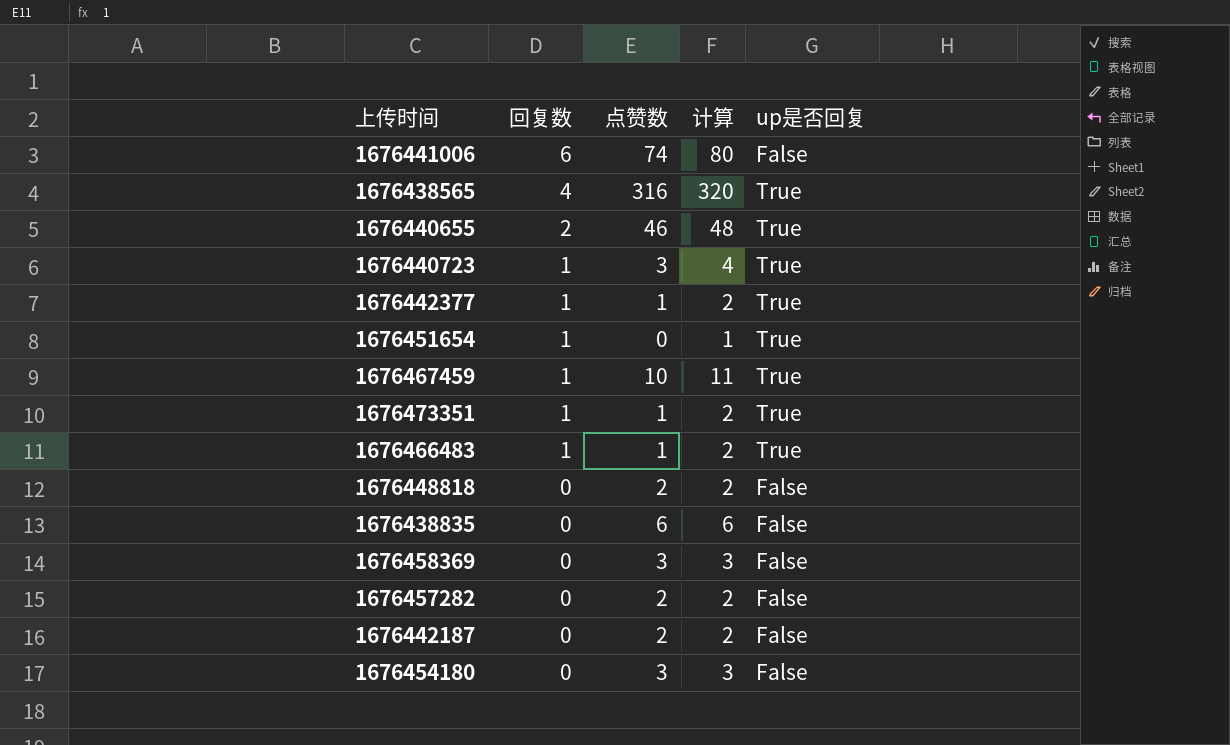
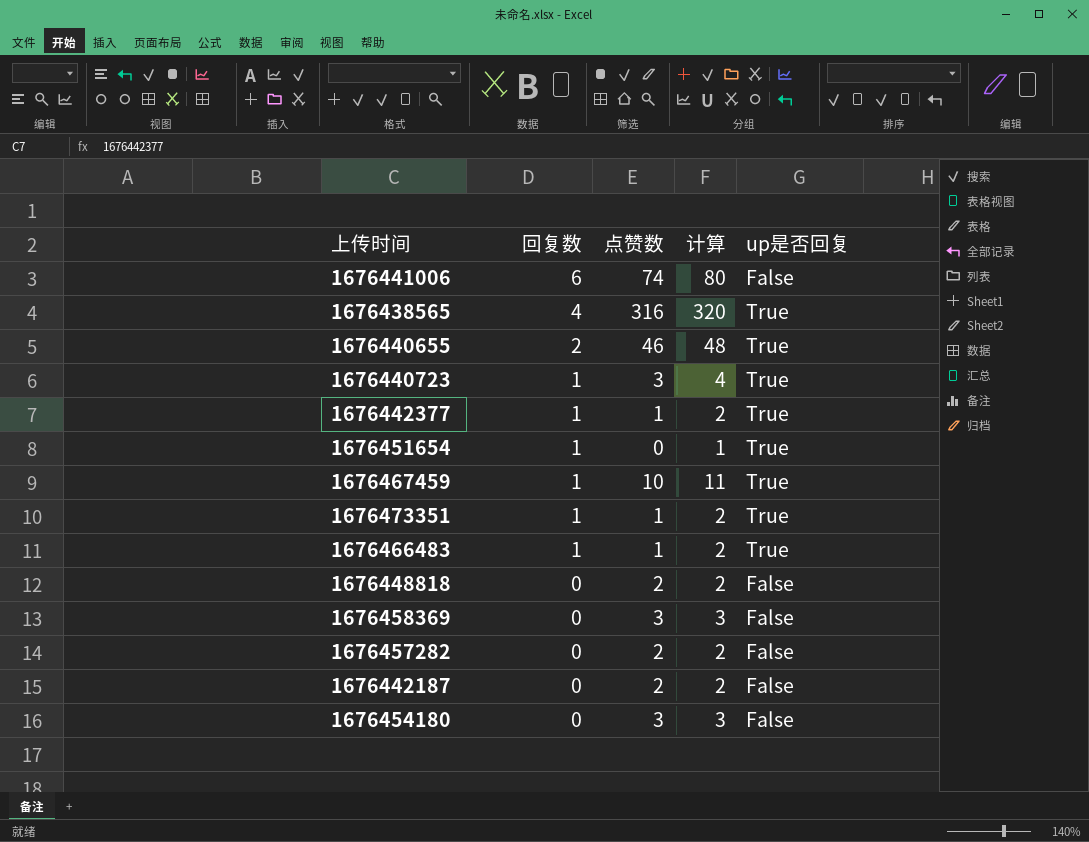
row 1676438835: 0 | 6 | 6 | False -> none

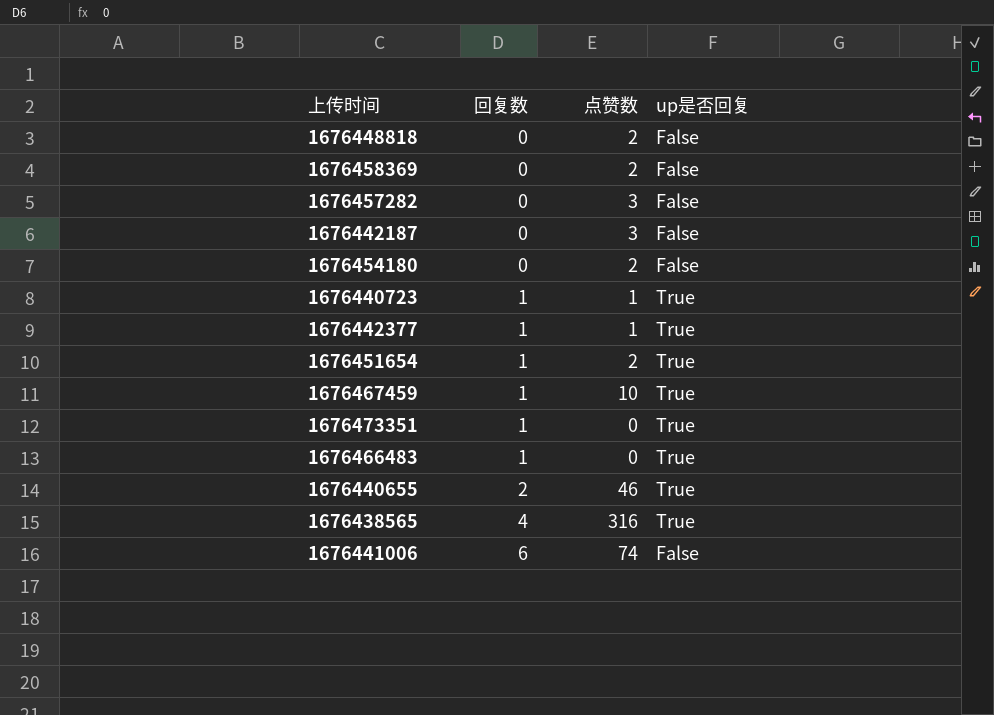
row order: 回复数 descending -> 回复数 ascending
column 计算 | formula: [回复数] + [点赞数] -> none
1676458369 | 点赞数: 3 -> 2
1676457282 | 点赞数: 2 -> 3
1676442187 | 点赞数: 2 -> 3
1676454180 | 点赞数: 3 -> 2
1676440723 | 点赞数: 3 -> 1
1676451654 | 点赞数: 0 -> 2
1676473351 | 点赞数: 1 -> 0
1676466483 | 点赞数: 1 -> 0

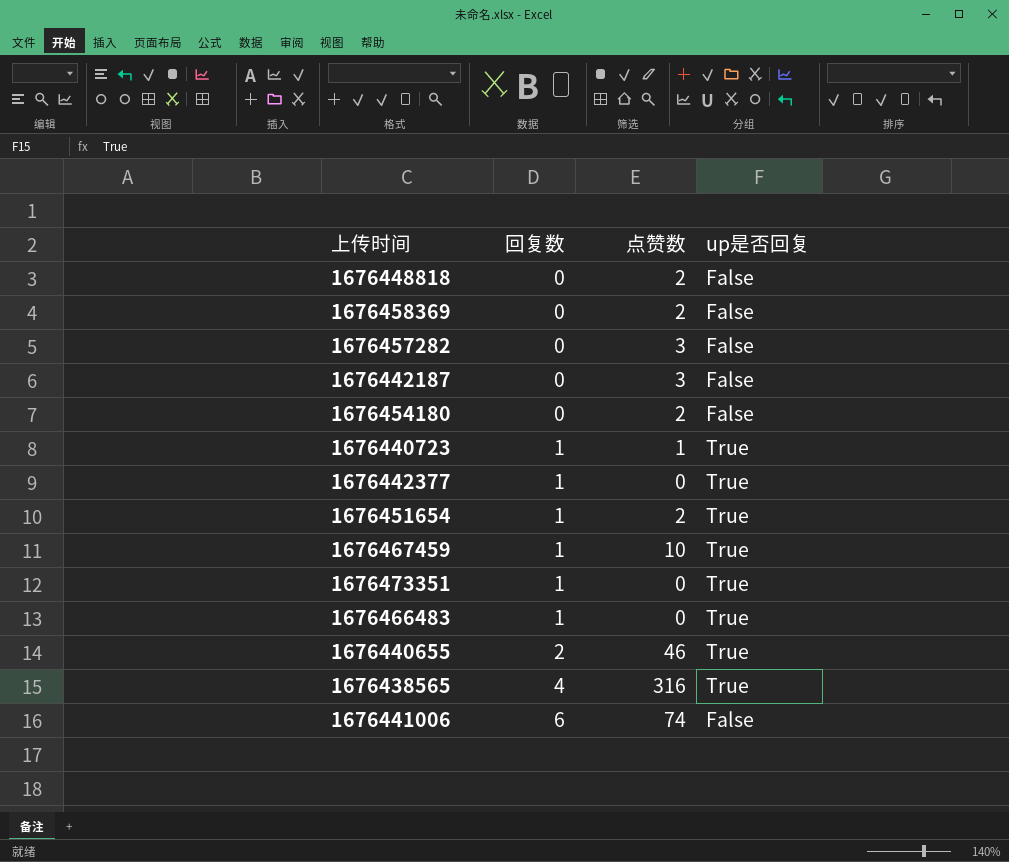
1676442377 | 点赞数: 1 -> 0

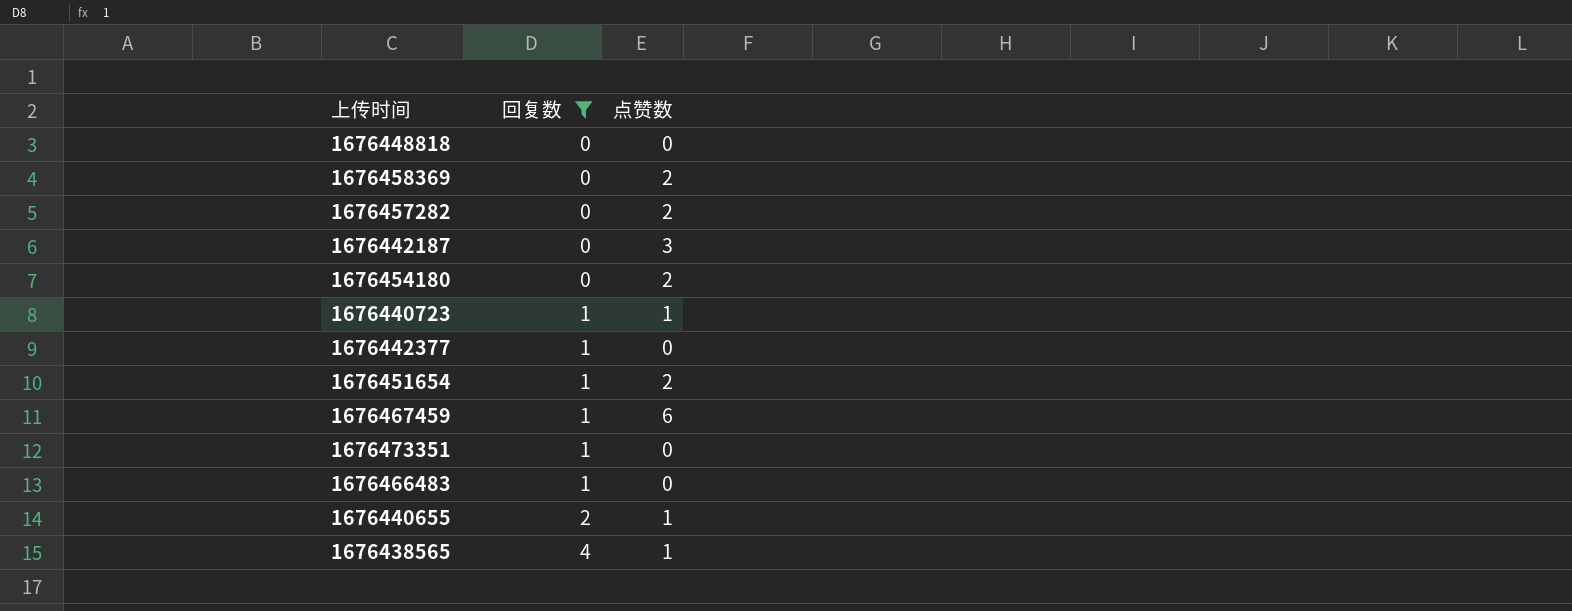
filter: none -> 回复数 != 6
column up是否回复 | position: 4 -> none
1676448818 | 点赞数: 2 -> 0
1676457282 | 点赞数: 3 -> 2
1676467459 | 点赞数: 10 -> 6
1676440655 | 点赞数: 46 -> 1
1676438565 | 点赞数: 316 -> 1

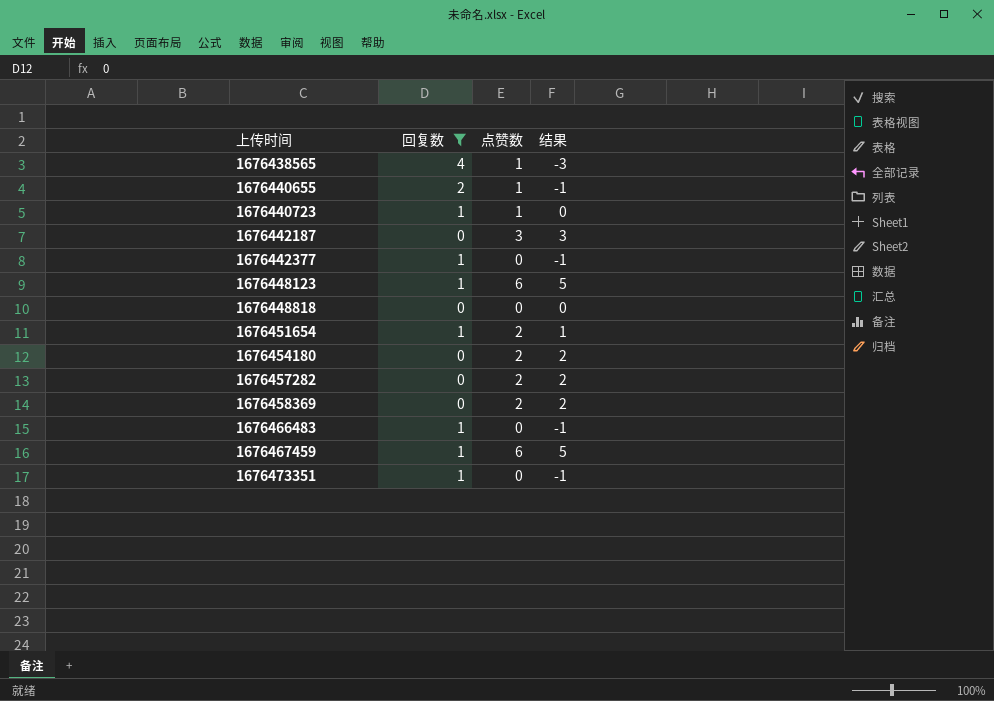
row order: 回复数 ascending -> 上传时间 ascending
column 结果 | formula: none -> [点赞数] - [回复数]
row 1676448123: none -> 1 | 6 | 5

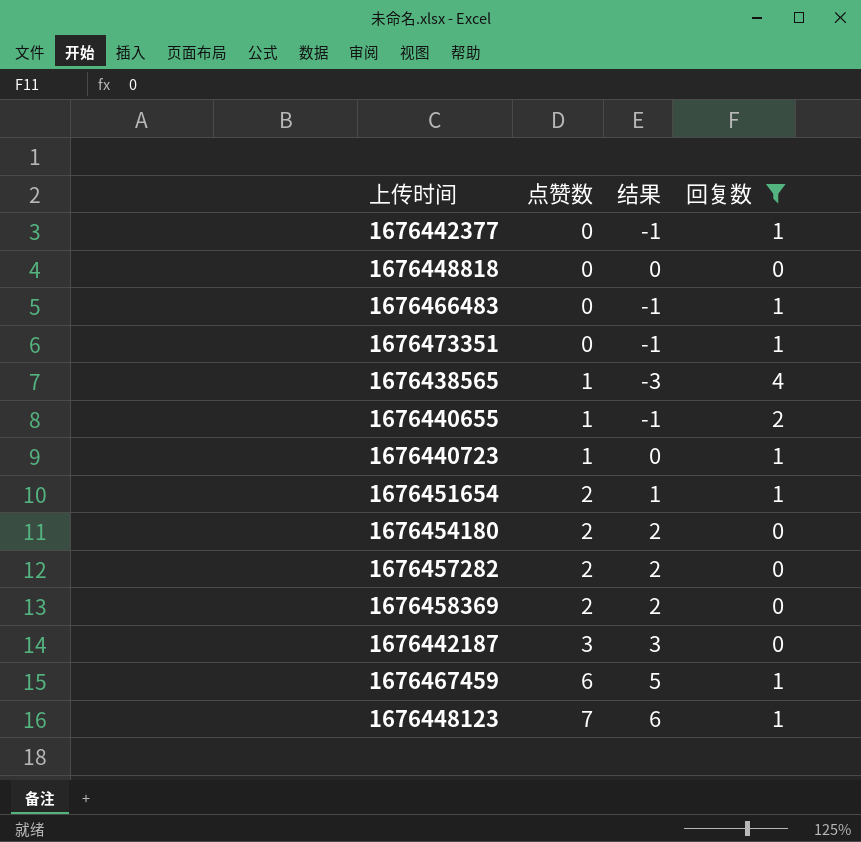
row order: 上传时间 ascending -> 点赞数 ascending
column 回复数 | position: 2 -> 4
1676448123 | 点赞数: 6 -> 7
1676448123 | 结果: 5 -> 6

